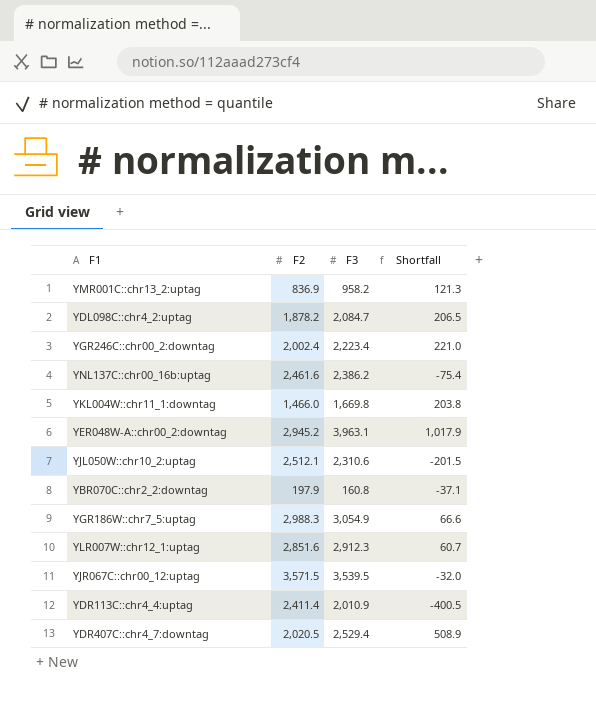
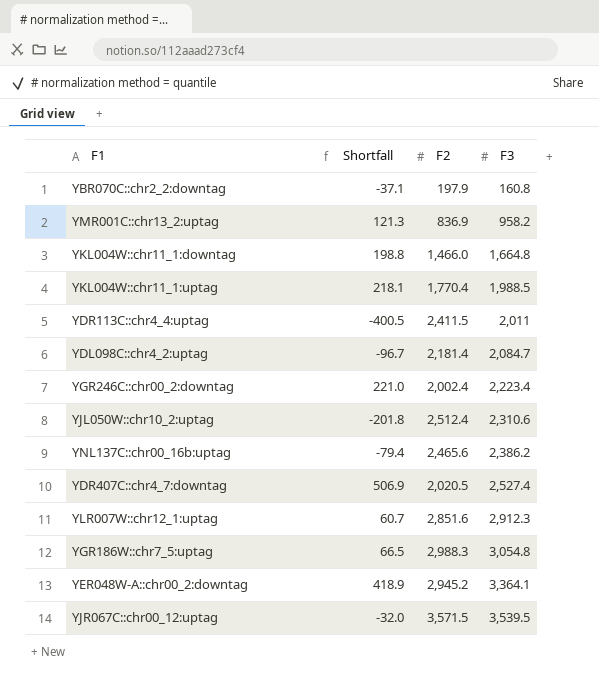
row order: none -> F3 ascending
column Shortfall | position: 4 -> 2
YKL004W::chr11_1:downtag | Shortfall: 203.8 -> 198.8
YKL004W::chr11_1:downtag | F3: 1,669.8 -> 1,664.8
row YKL004W::chr11_1:uptag: none -> 218.1 | 1,770.4 | 1,988.5
YDR113C::chr4_4:uptag | F2: 2,411.4 -> 2,411.5
YDR113C::chr4_4:uptag | F3: 2,010.9 -> 2,011
YDL098C::chr4_2:uptag | Shortfall: 206.5 -> -96.7
YDL098C::chr4_2:uptag | F2: 1,878.2 -> 2,181.4
YJL050W::chr10_2:uptag | Shortfall: -201.5 -> -201.8
YJL050W::chr10_2:uptag | F2: 2,512.1 -> 2,512.4
YNL137C::chr00_16b:uptag | Shortfall: -75.4 -> -79.4
YNL137C::chr00_16b:uptag | F2: 2,461.6 -> 2,465.6
YDR407C::chr4_7:downtag | Shortfall: 508.9 -> 506.9
YDR407C::chr4_7:downtag | F3: 2,529.4 -> 2,527.4
YGR186W::chr7_5:uptag | Shortfall: 66.6 -> 66.5
YGR186W::chr7_5:uptag | F3: 3,054.9 -> 3,054.8
YER048W-A::chr00_2:downtag | Shortfall: 1,017.9 -> 418.9
YER048W-A::chr00_2:downtag | F3: 3,963.1 -> 3,364.1

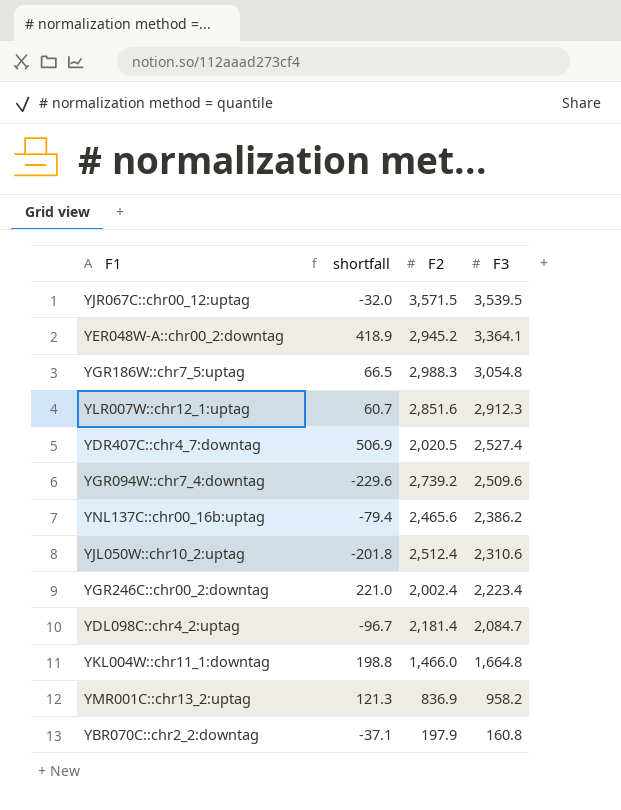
row order: F3 ascending -> F3 descending
column name: Shortfall -> shortfall
row YKL004W::chr11_1:uptag: 218.1 | 1,770.4 | 1,988.5 -> none
row YDR113C::chr4_4:uptag: -400.5 | 2,411.5 | 2,011 -> none
row YGR094W::chr7_4:downtag: none -> -229.6 | 2,739.2 | 2,509.6

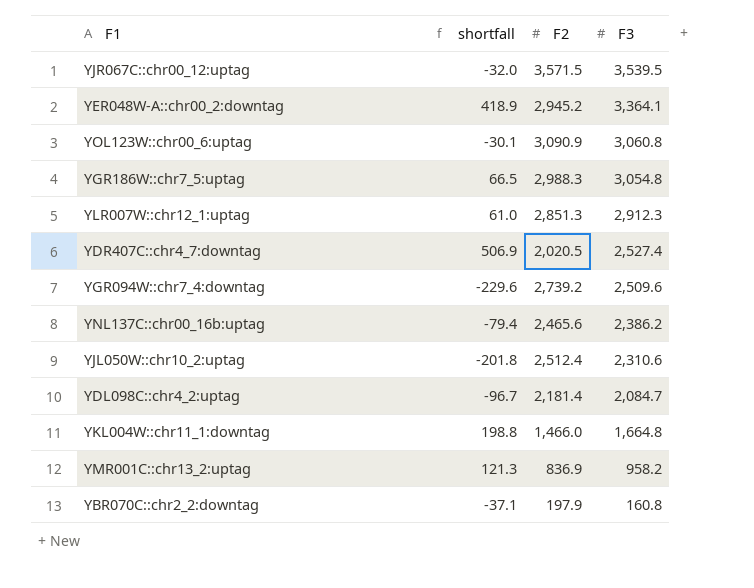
row YGR246C::chr00_2:downtag: 221.0 | 2,002.4 | 2,223.4 -> none
row YOL123W::chr00_6:uptag: none -> -30.1 | 3,090.9 | 3,060.8
YLR007W::chr12_1:uptag | shortfall: 60.7 -> 61.0
YLR007W::chr12_1:uptag | F2: 2,851.6 -> 2,851.3

